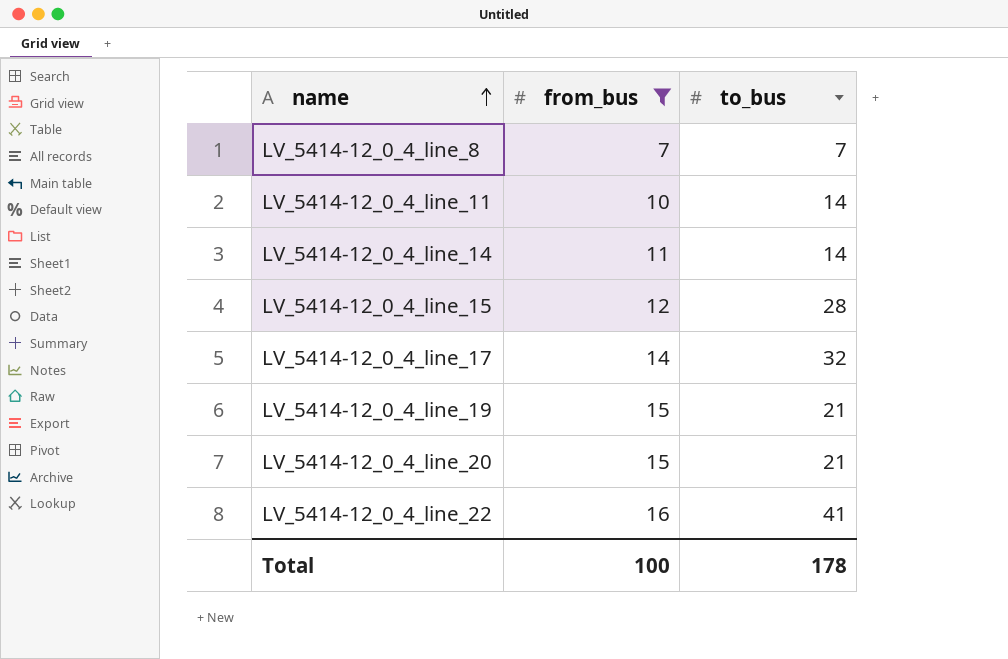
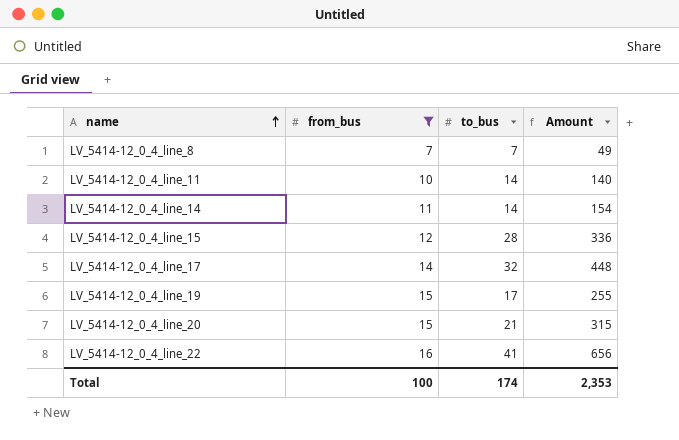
column Amount | formula: none -> [from_bus] * [to_bus]
LV_5414-12_0_4_line_19 | to_bus: 21 -> 17
Total | to_bus: 178 -> 174

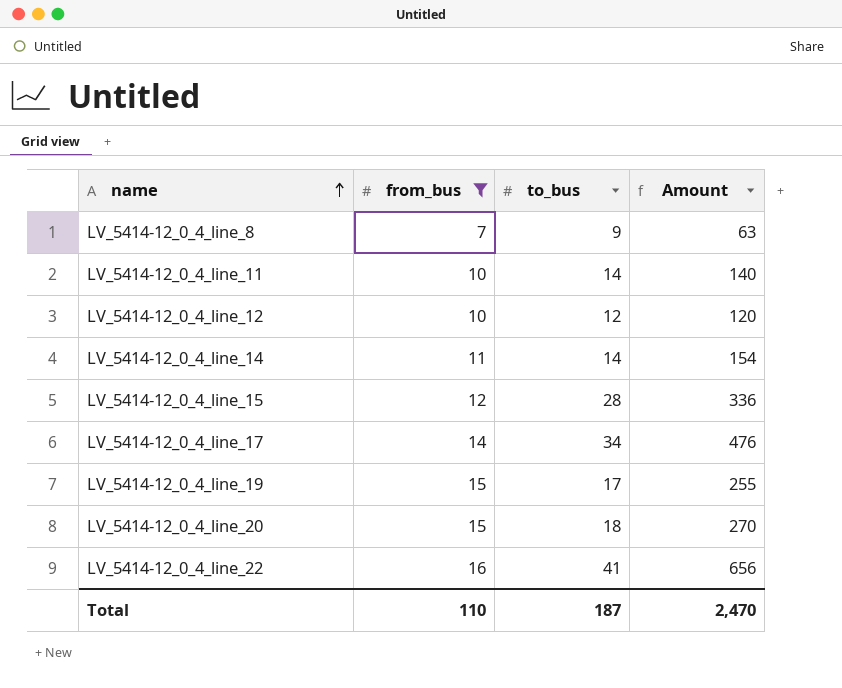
LV_5414-12_0_4_line_8 | to_bus: 7 -> 9
LV_5414-12_0_4_line_8 | Amount: 49 -> 63
row LV_5414-12_0_4_line_12: none -> 10 | 12 | 120
LV_5414-12_0_4_line_17 | to_bus: 32 -> 34
LV_5414-12_0_4_line_17 | Amount: 448 -> 476
LV_5414-12_0_4_line_20 | to_bus: 21 -> 18
LV_5414-12_0_4_line_20 | Amount: 315 -> 270
Total | from_bus: 100 -> 110
Total | to_bus: 174 -> 187
Total | Amount: 2,353 -> 2,470

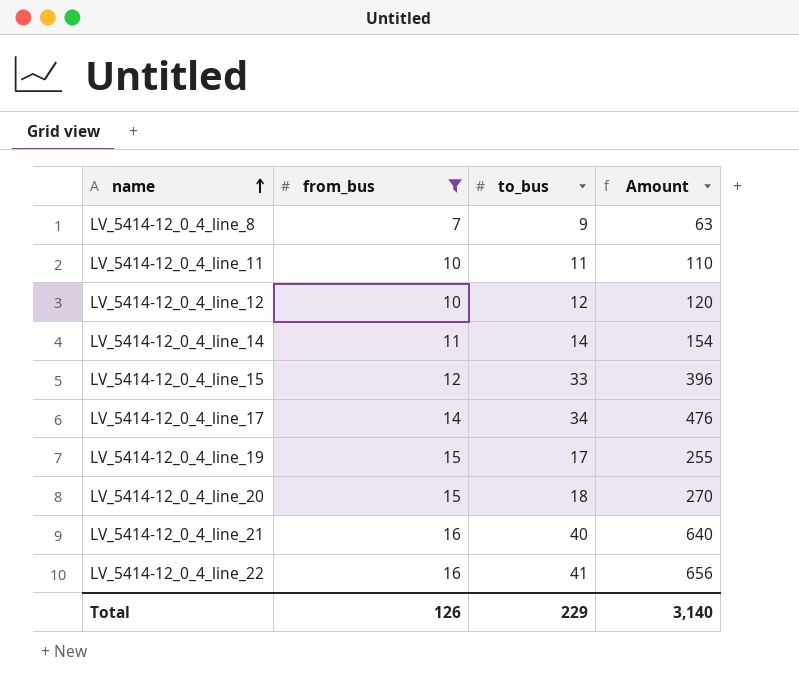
LV_5414-12_0_4_line_11 | to_bus: 14 -> 11
LV_5414-12_0_4_line_11 | Amount: 140 -> 110
LV_5414-12_0_4_line_15 | to_bus: 28 -> 33
LV_5414-12_0_4_line_15 | Amount: 336 -> 396
row LV_5414-12_0_4_line_21: none -> 16 | 40 | 640
Total | from_bus: 110 -> 126
Total | to_bus: 187 -> 229
Total | Amount: 2,470 -> 3,140

